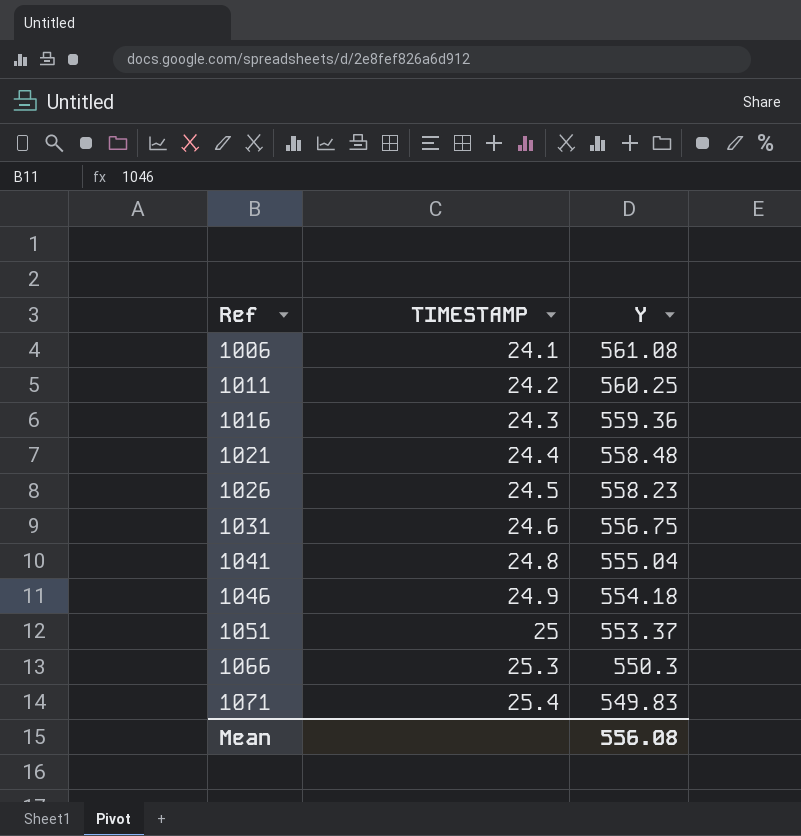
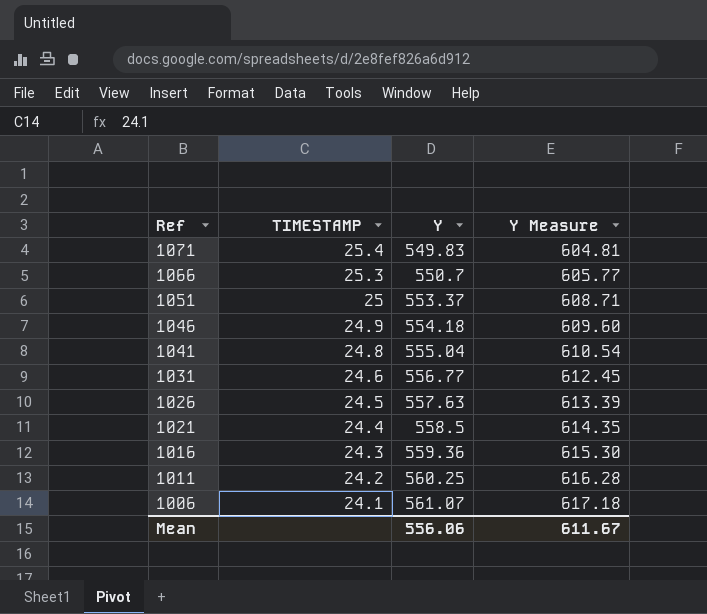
row order: Ref ascending -> Ref descending
column Y Measure | formula: none -> [Y] * 1.1
1066 | Y: 550.3 -> 550.7
1031 | Y: 556.75 -> 556.77
1026 | Y: 558.23 -> 557.63
1021 | Y: 558.48 -> 558.5
1006 | Y: 561.08 -> 561.07
Mean | Y: 556.08 -> 556.06

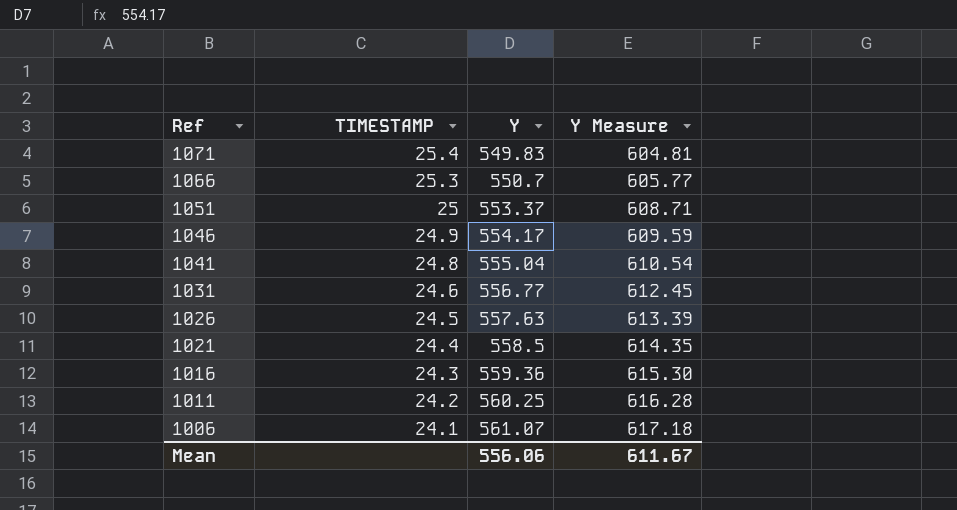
1046 | Y: 554.18 -> 554.17
1046 | Y Measure: 609.60 -> 609.59

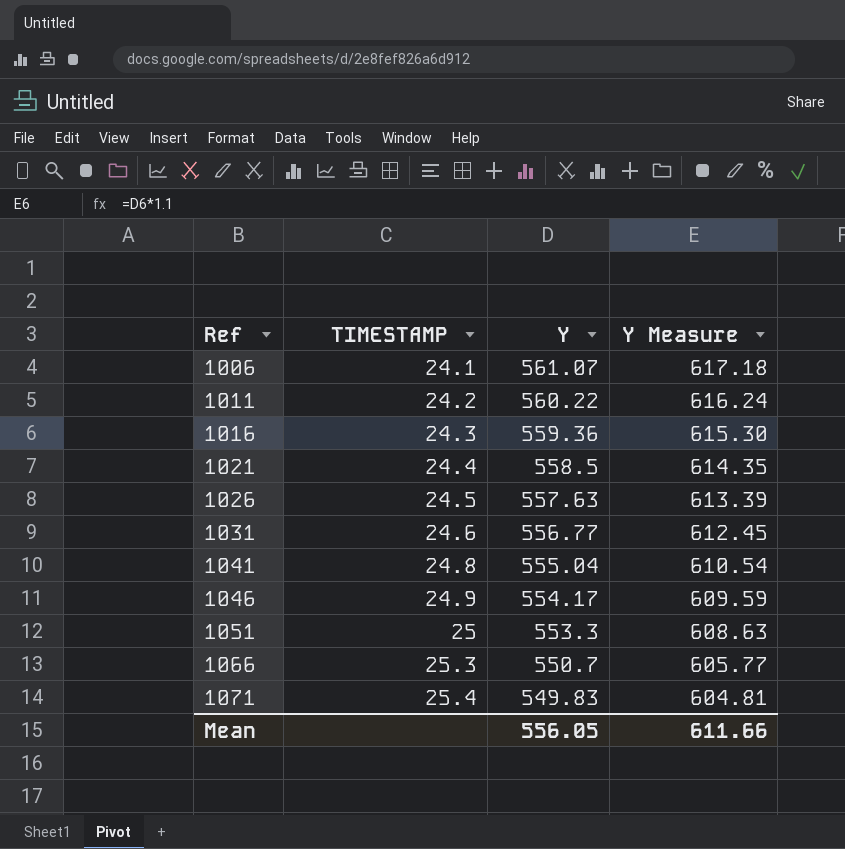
row order: Ref descending -> Ref ascending
1011 | Y: 560.25 -> 560.22
1011 | Y Measure: 616.28 -> 616.24
1051 | Y: 553.37 -> 553.3
1051 | Y Measure: 608.71 -> 608.63
Mean | Y: 556.06 -> 556.05
Mean | Y Measure: 611.67 -> 611.66

